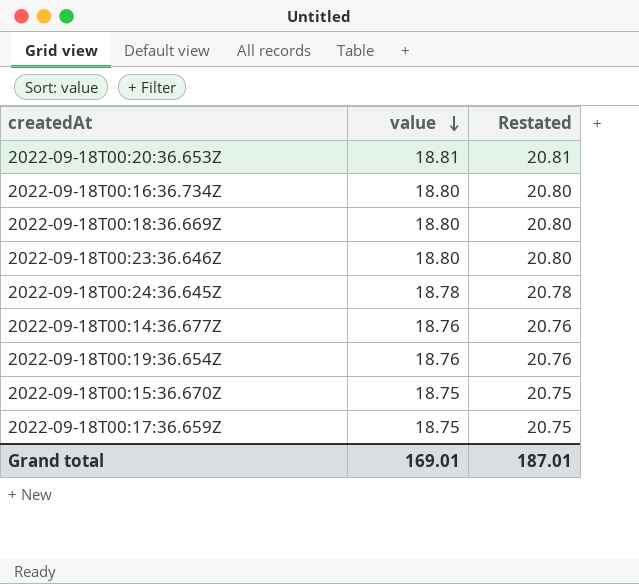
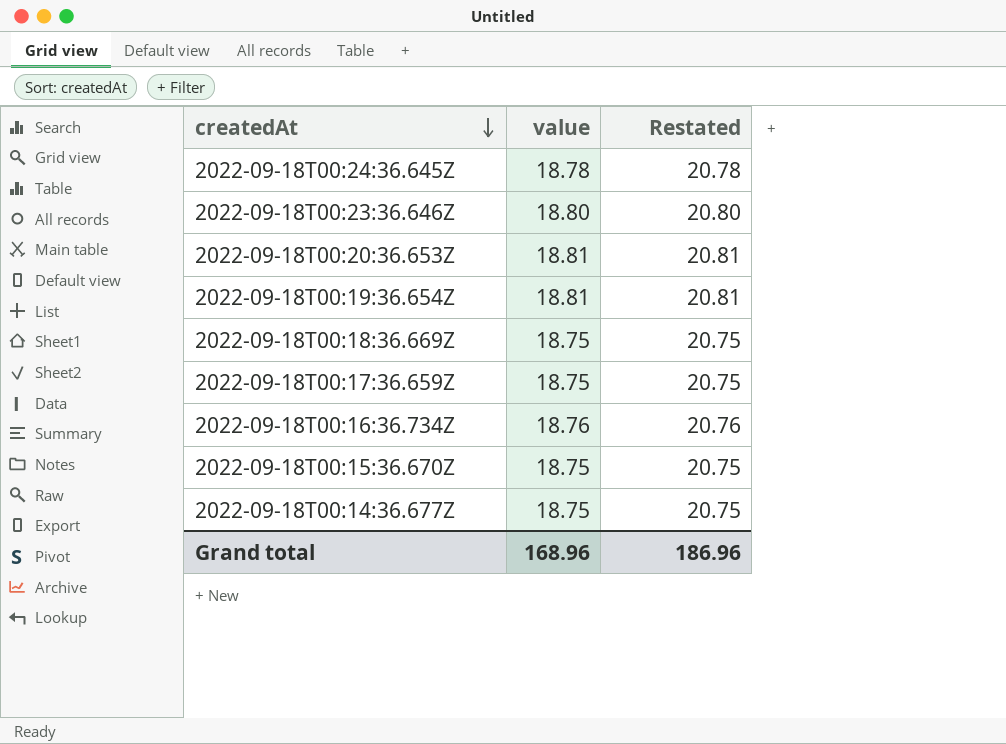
row order: value descending -> createdAt descending
2022-09-18T00:19:36.654Z | value: 18.76 -> 18.81
2022-09-18T00:19:36.654Z | Restated: 20.76 -> 20.81
2022-09-18T00:18:36.669Z | value: 18.80 -> 18.75
2022-09-18T00:18:36.669Z | Restated: 20.80 -> 20.75
2022-09-18T00:16:36.734Z | value: 18.80 -> 18.76
2022-09-18T00:16:36.734Z | Restated: 20.80 -> 20.76
2022-09-18T00:14:36.677Z | value: 18.76 -> 18.75
2022-09-18T00:14:36.677Z | Restated: 20.76 -> 20.75
Grand total | value: 169.01 -> 168.96
Grand total | Restated: 187.01 -> 186.96

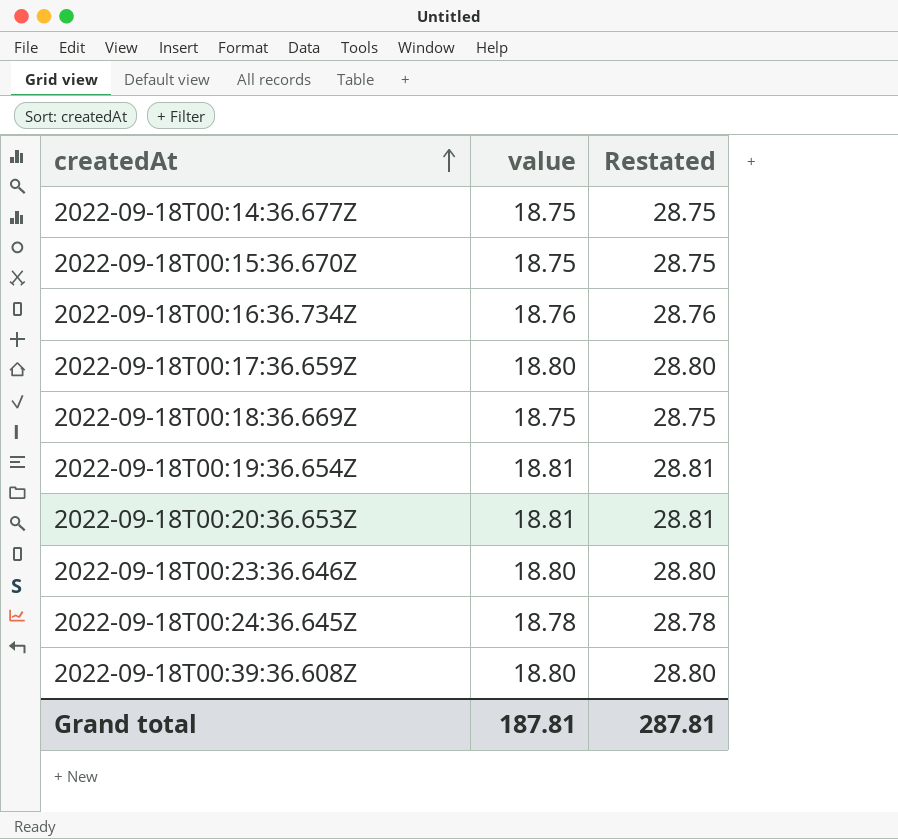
row order: createdAt descending -> createdAt ascending
column Restated | formula: [value] + 2 -> [value] + 10
2022-09-18T00:17:36.659Z | value: 18.75 -> 18.80
row 2022-09-18T00:39:36.608Z: none -> 18.80 | 28.80
Grand total | value: 168.96 -> 187.81
Grand total | Restated: 186.96 -> 287.81

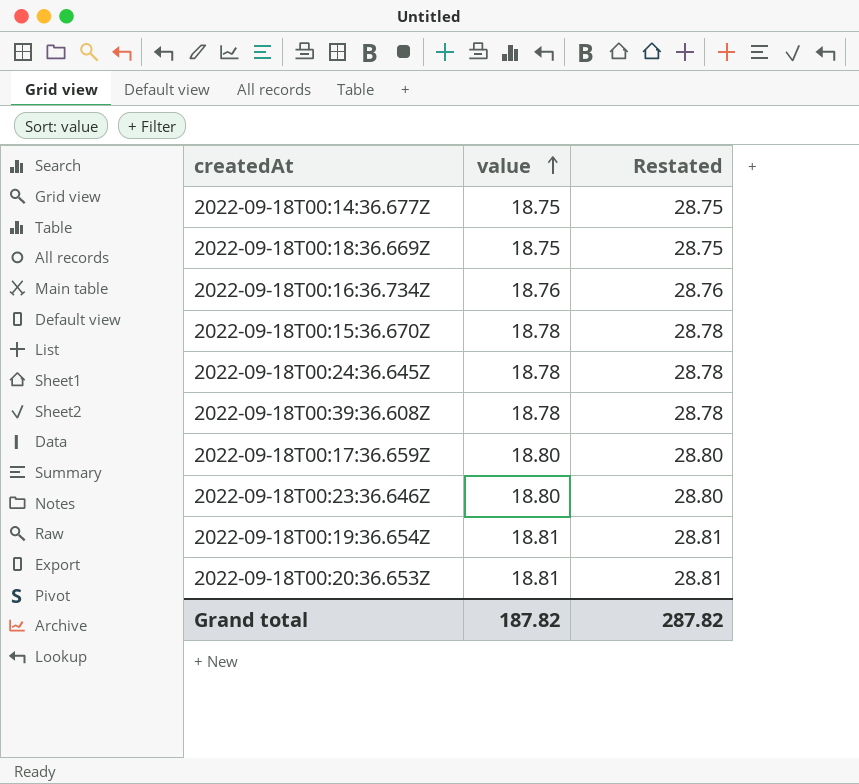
row order: createdAt ascending -> value ascending
2022-09-18T00:15:36.670Z | value: 18.75 -> 18.78
2022-09-18T00:15:36.670Z | Restated: 28.75 -> 28.78
2022-09-18T00:39:36.608Z | value: 18.80 -> 18.78
2022-09-18T00:39:36.608Z | Restated: 28.80 -> 28.78
Grand total | value: 187.81 -> 187.82
Grand total | Restated: 287.81 -> 287.82

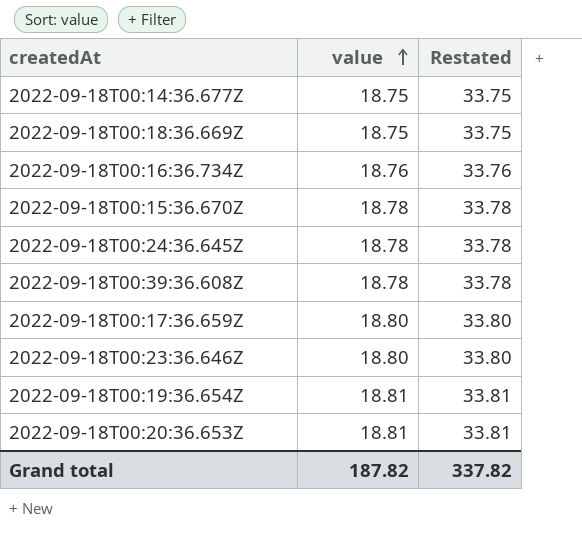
column Restated | formula: [value] + 10 -> [value] + 15
Grand total | Restated: 287.82 -> 337.82

